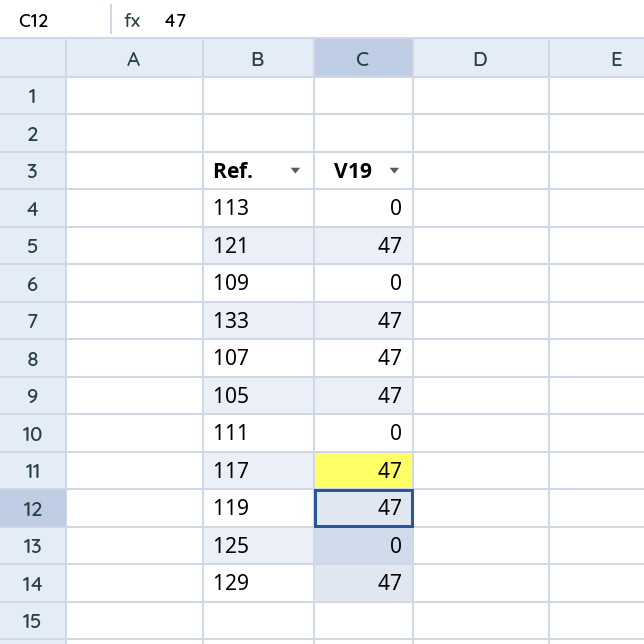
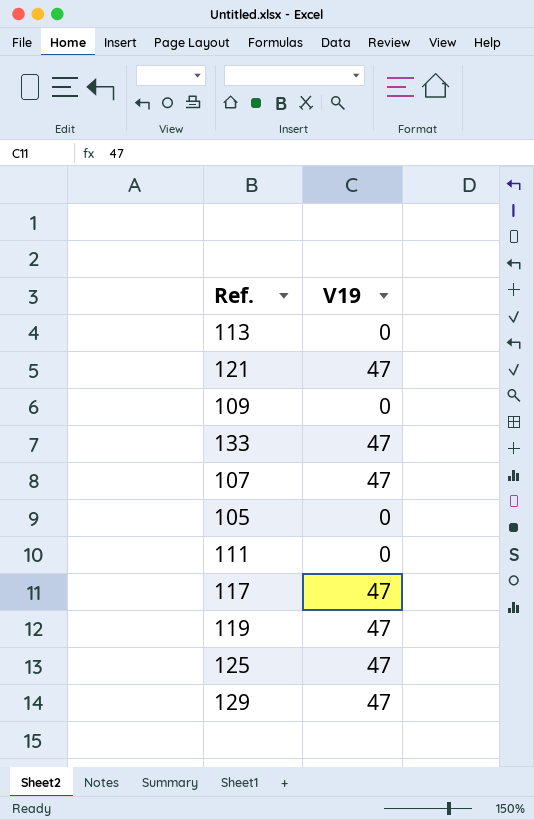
105 | V19: 47 -> 0
125 | V19: 0 -> 47

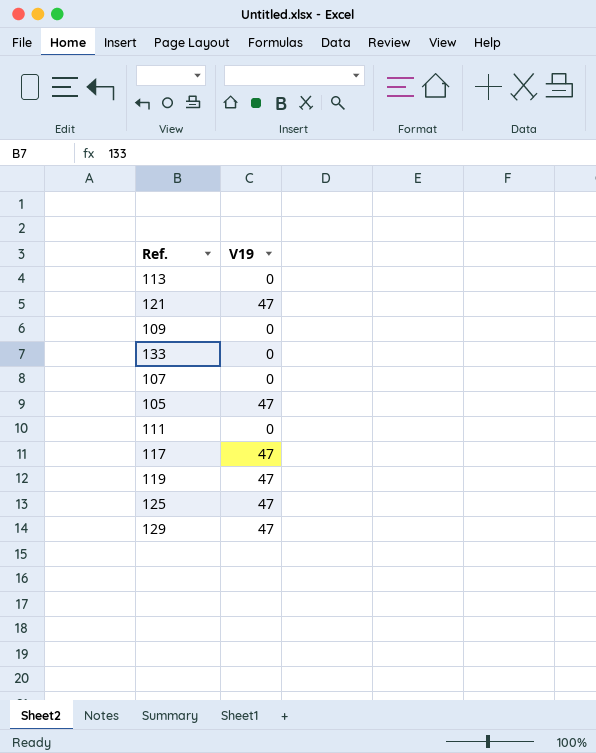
133 | V19: 47 -> 0
107 | V19: 47 -> 0
105 | V19: 0 -> 47

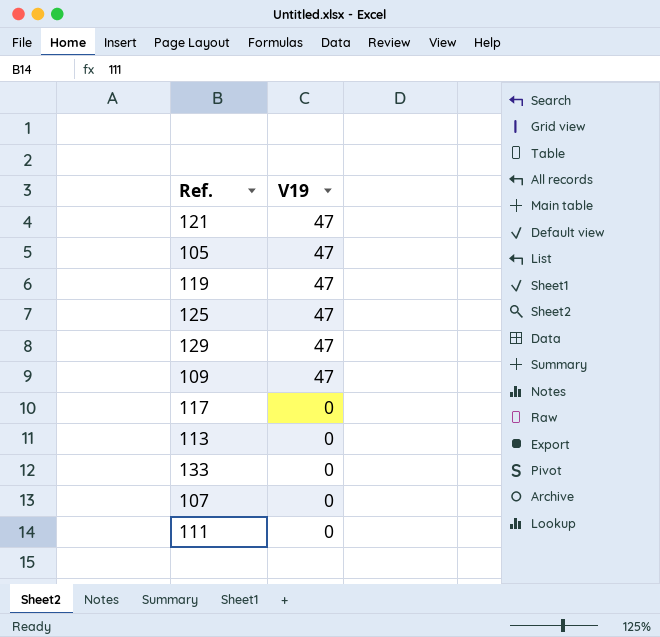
row order: none -> V19 descending
109 | V19: 0 -> 47
117 | V19: 47 -> 0

